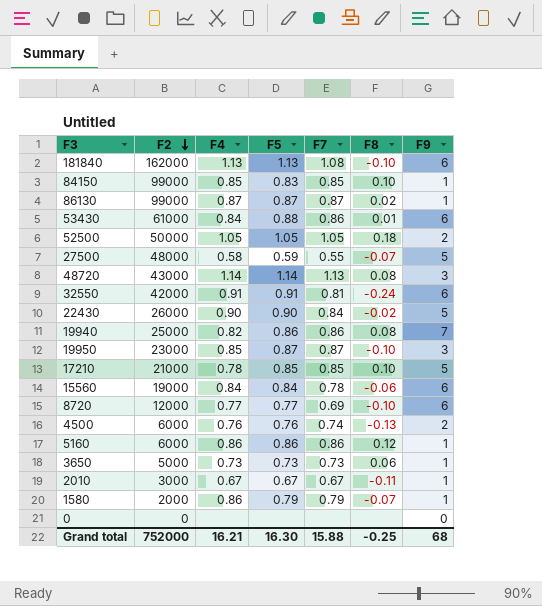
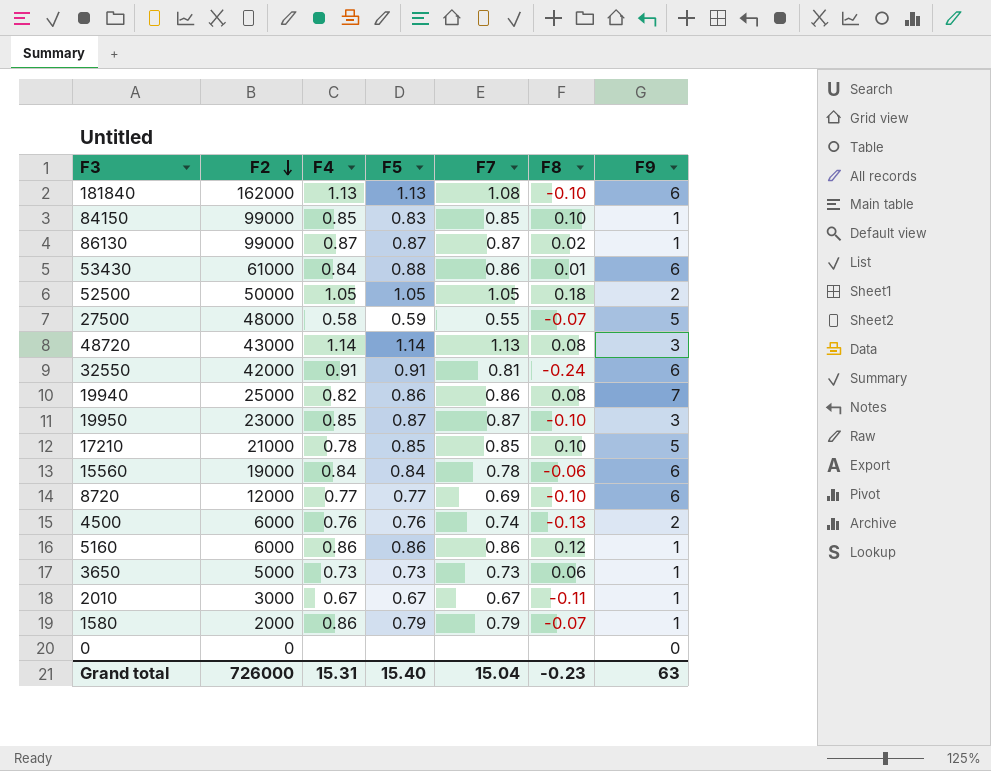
row 22430: 26000 | 0.90 | 0.90 | 0.84 | -0.02 | 5 -> none
Grand total | F2: 752000 -> 726000
Grand total | F4: 16.21 -> 15.31
Grand total | F5: 16.30 -> 15.40
Grand total | F7: 15.88 -> 15.04
Grand total | F8: -0.25 -> -0.23
Grand total | F9: 68 -> 63

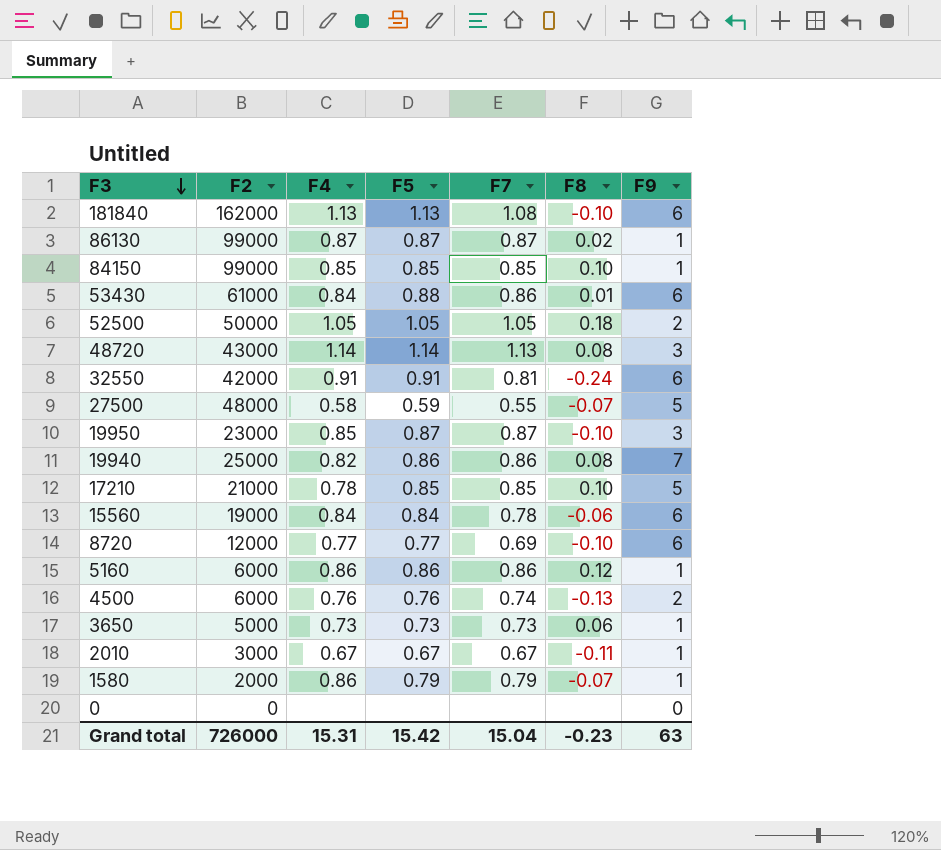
row order: F2 descending -> F3 descending
84150 | F5: 0.83 -> 0.85
Grand total | F5: 15.40 -> 15.42

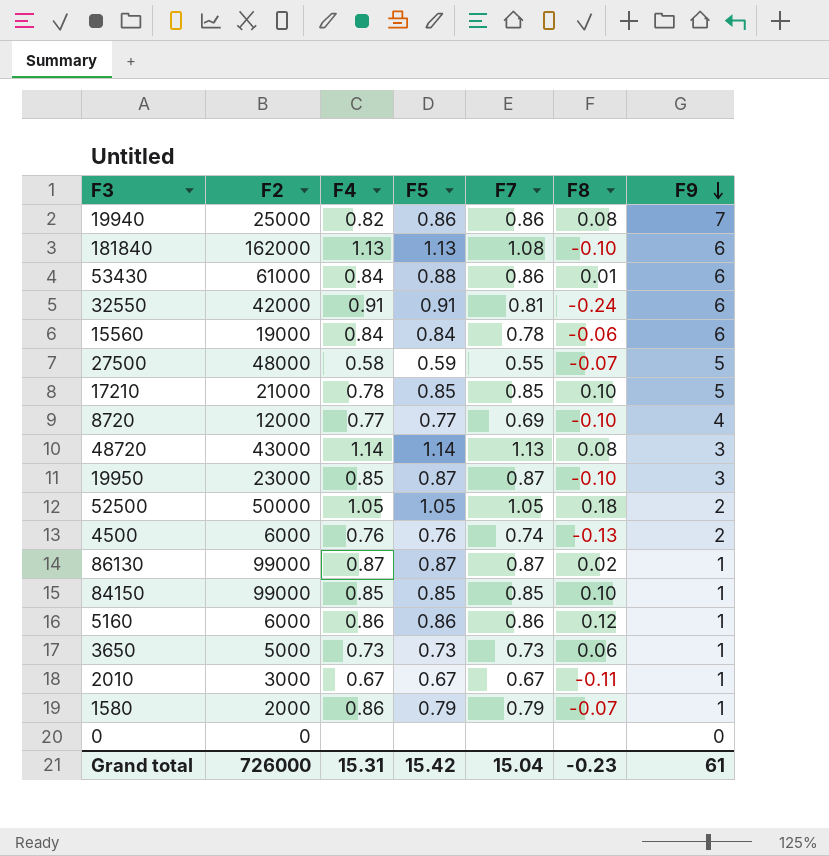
row order: F3 descending -> F9 descending
8720 | F9: 6 -> 4
Grand total | F9: 63 -> 61

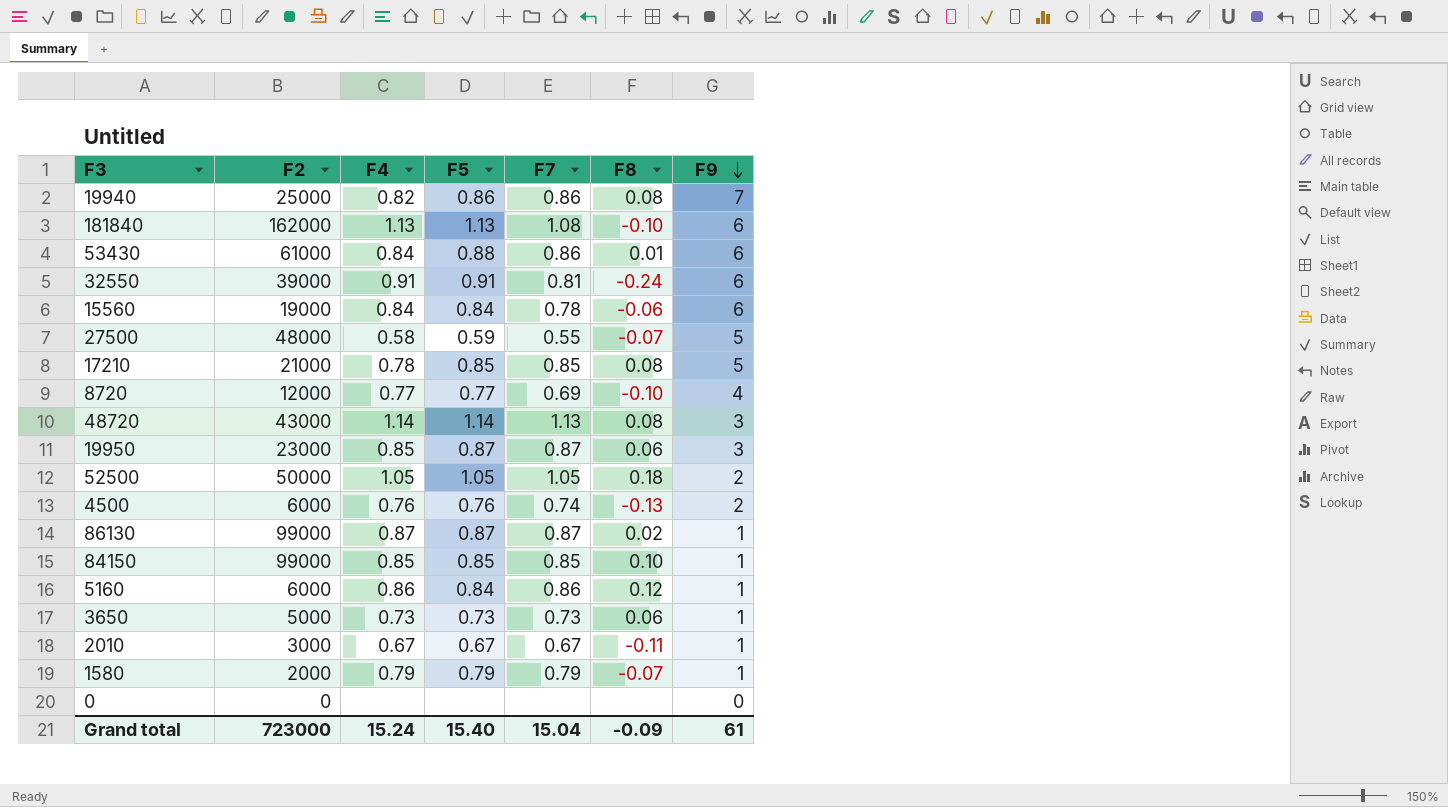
32550 | F2: 42000 -> 39000
17210 | F8: 0.10 -> 0.08
19950 | F8: -0.10 -> 0.06
5160 | F5: 0.86 -> 0.84
1580 | F4: 0.86 -> 0.79
Grand total | F2: 726000 -> 723000
Grand total | F4: 15.31 -> 15.24
Grand total | F5: 15.42 -> 15.40
Grand total | F8: -0.23 -> -0.09

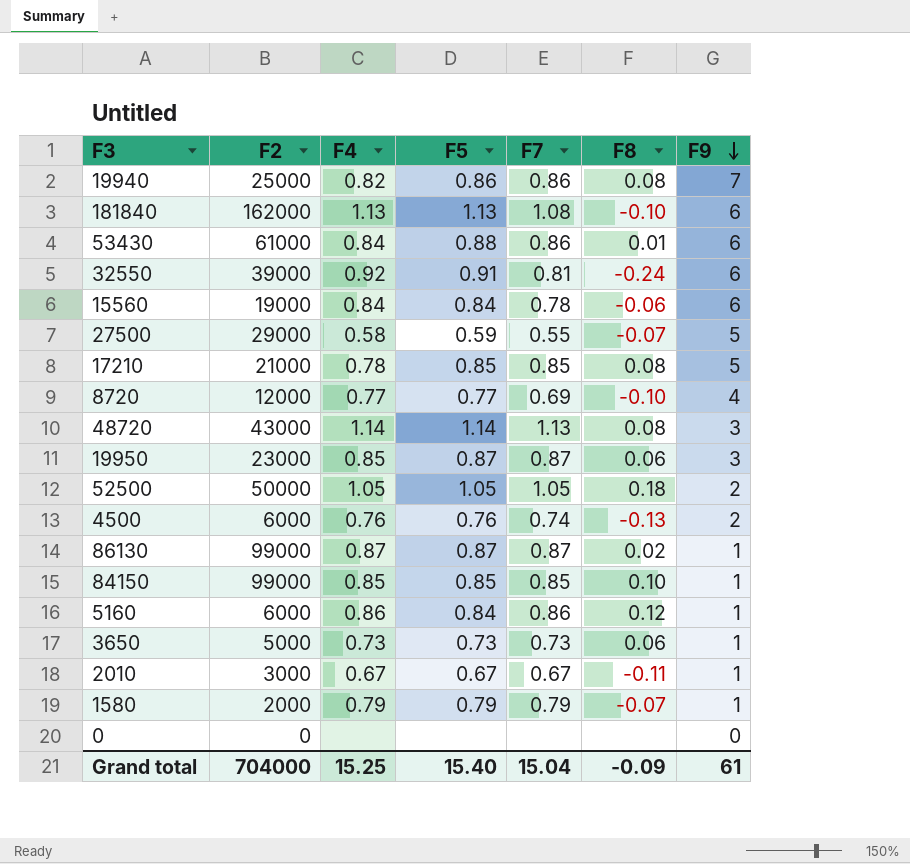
32550 | F4: 0.91 -> 0.92
27500 | F2: 48000 -> 29000
Grand total | F2: 723000 -> 704000
Grand total | F4: 15.24 -> 15.25

